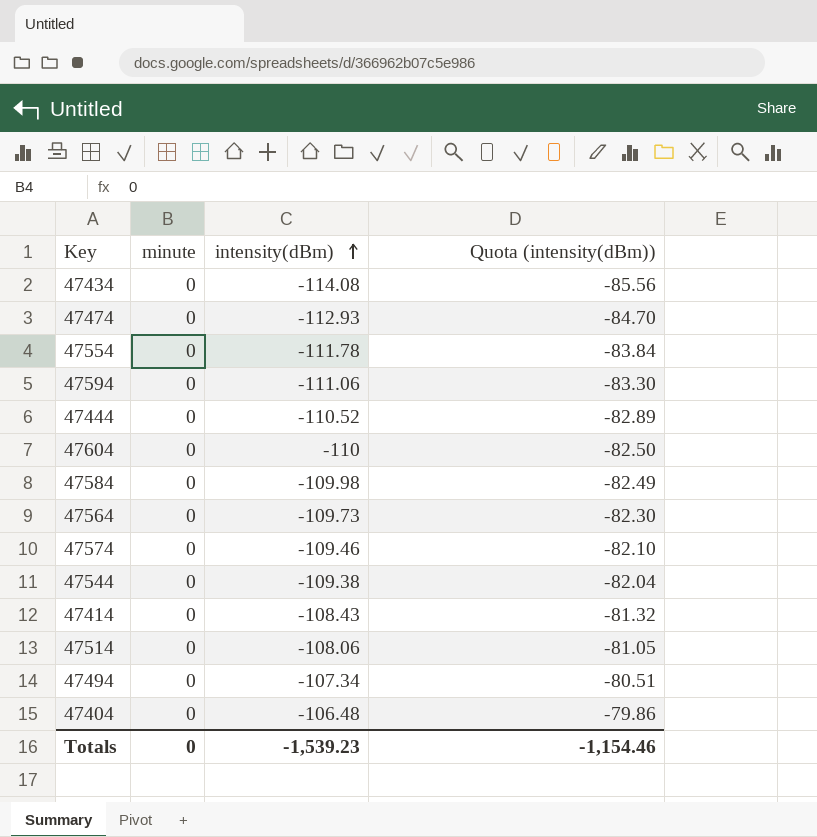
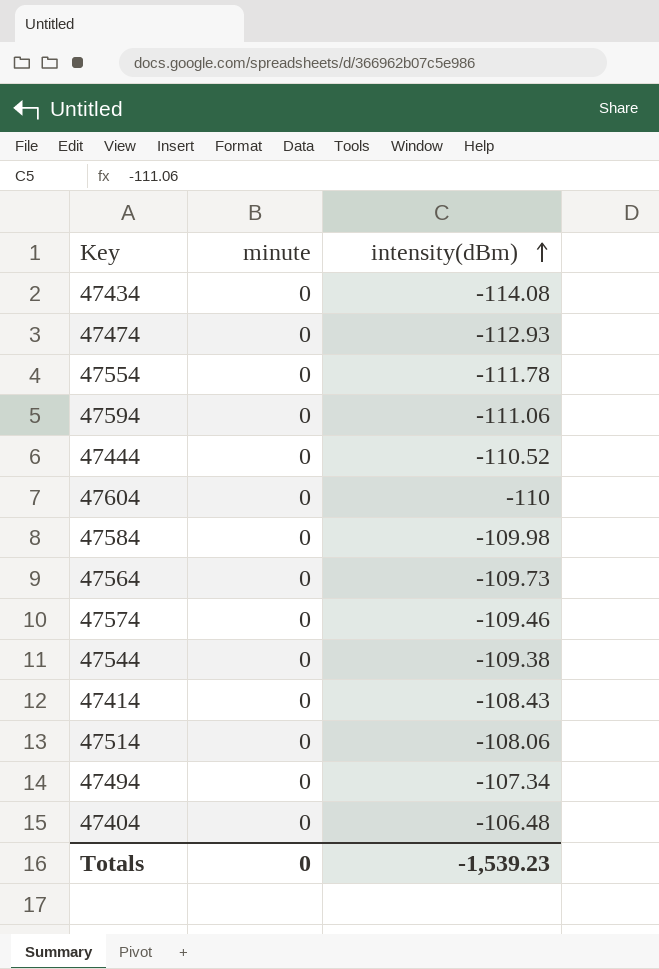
column Quota (intensity(dBm)) | formula: [intensity(dBm)] * 0.75 -> none

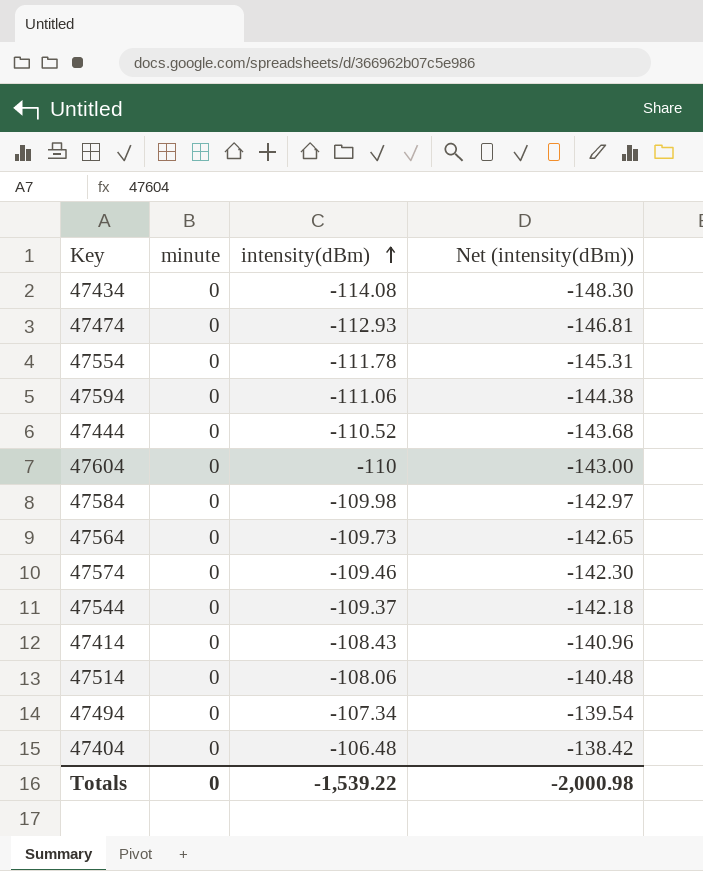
column Net (intensity(dBm)) | formula: none -> [intensity(dBm)] * 1.3
47544 | intensity(dBm): -109.38 -> -109.37
Totals | intensity(dBm): -1,539.23 -> -1,539.22

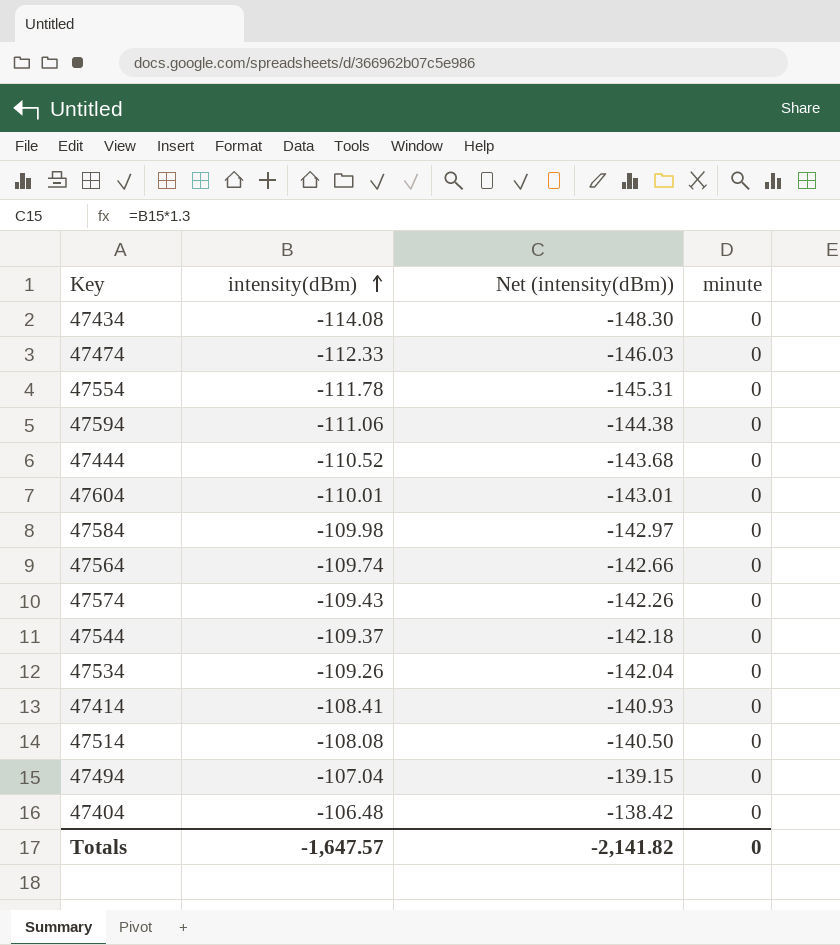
column minute | position: 2 -> 4
47474 | intensity(dBm): -112.93 -> -112.33
47474 | Net (intensity(dBm)): -146.81 -> -146.03
47604 | intensity(dBm): -110 -> -110.01
47604 | Net (intensity(dBm)): -143.00 -> -143.01
47564 | intensity(dBm): -109.73 -> -109.74
47564 | Net (intensity(dBm)): -142.65 -> -142.66
47574 | intensity(dBm): -109.46 -> -109.43
47574 | Net (intensity(dBm)): -142.30 -> -142.26
row 47534: none -> -109.26 | -142.04 | 0
47414 | intensity(dBm): -108.43 -> -108.41
47414 | Net (intensity(dBm)): -140.96 -> -140.93
47514 | intensity(dBm): -108.06 -> -108.08
47514 | Net (intensity(dBm)): -140.48 -> -140.50
47494 | intensity(dBm): -107.34 -> -107.04
47494 | Net (intensity(dBm)): -139.54 -> -139.15
Totals | intensity(dBm): -1,539.22 -> -1,647.57
Totals | Net (intensity(dBm)): -2,000.98 -> -2,141.82

